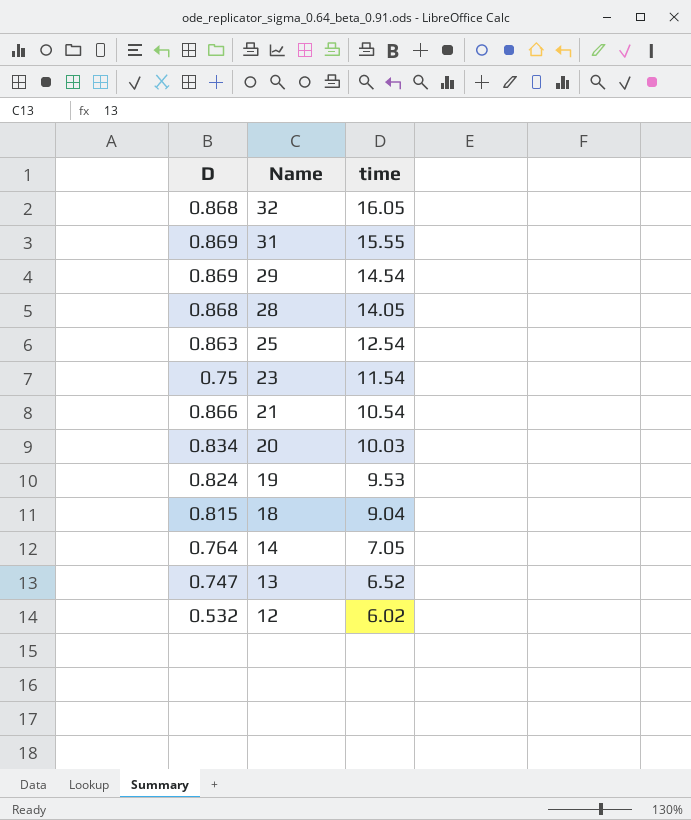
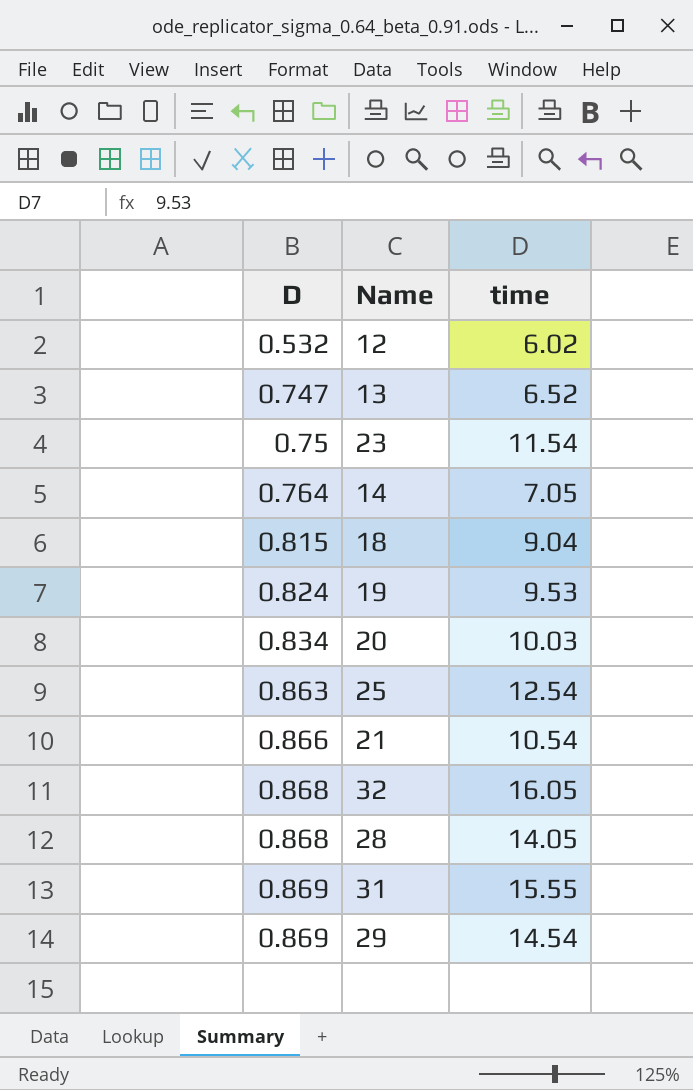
row order: Name descending -> D ascending

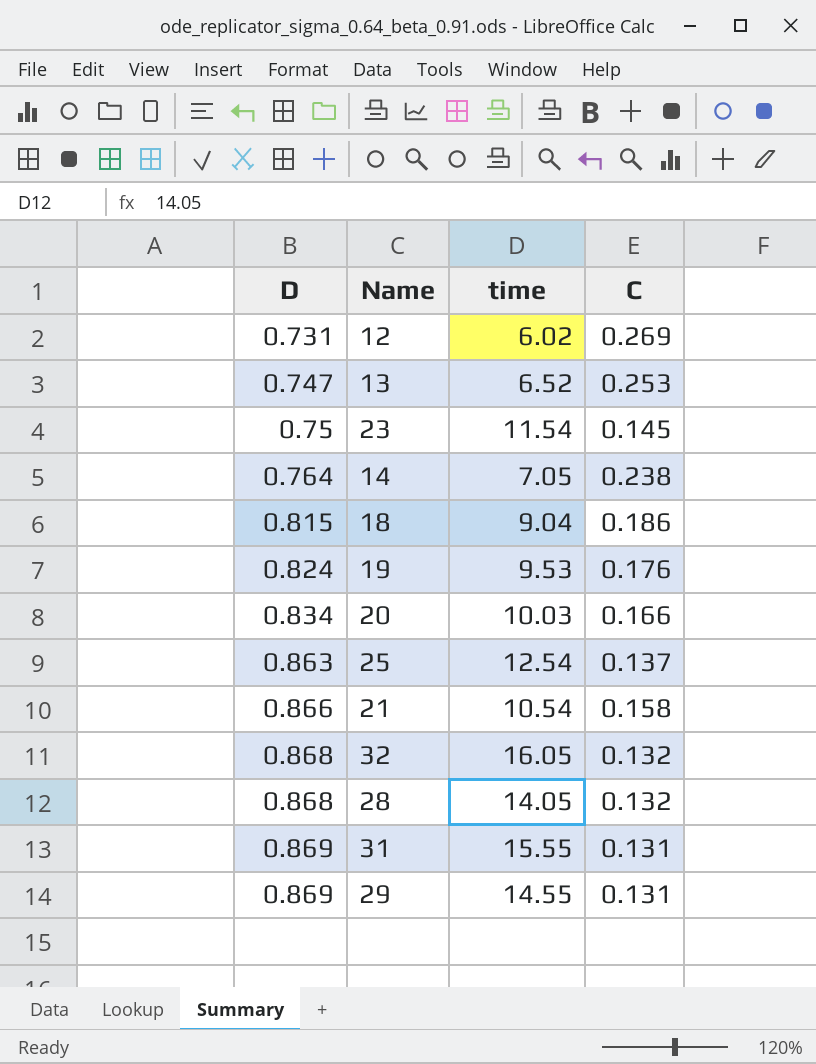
column C | position: none -> 4
12 | D: 0.532 -> 0.731
29 | time: 14.54 -> 14.55

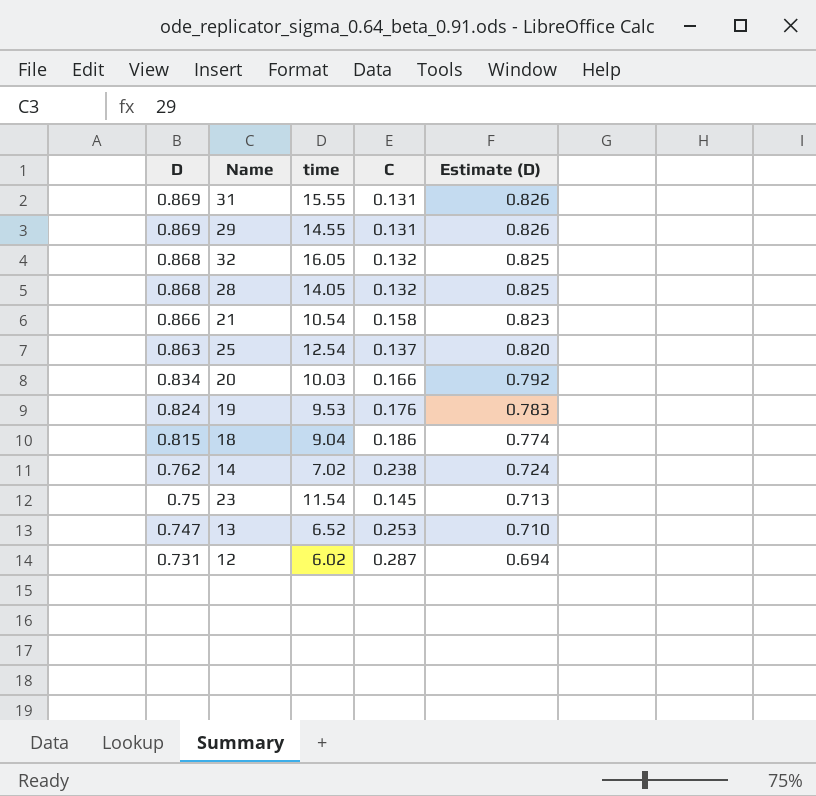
row order: D ascending -> D descending
column Estimate (D) | formula: none -> [D] * 0.95
14 | D: 0.764 -> 0.762
14 | time: 7.05 -> 7.02
12 | C: 0.269 -> 0.287

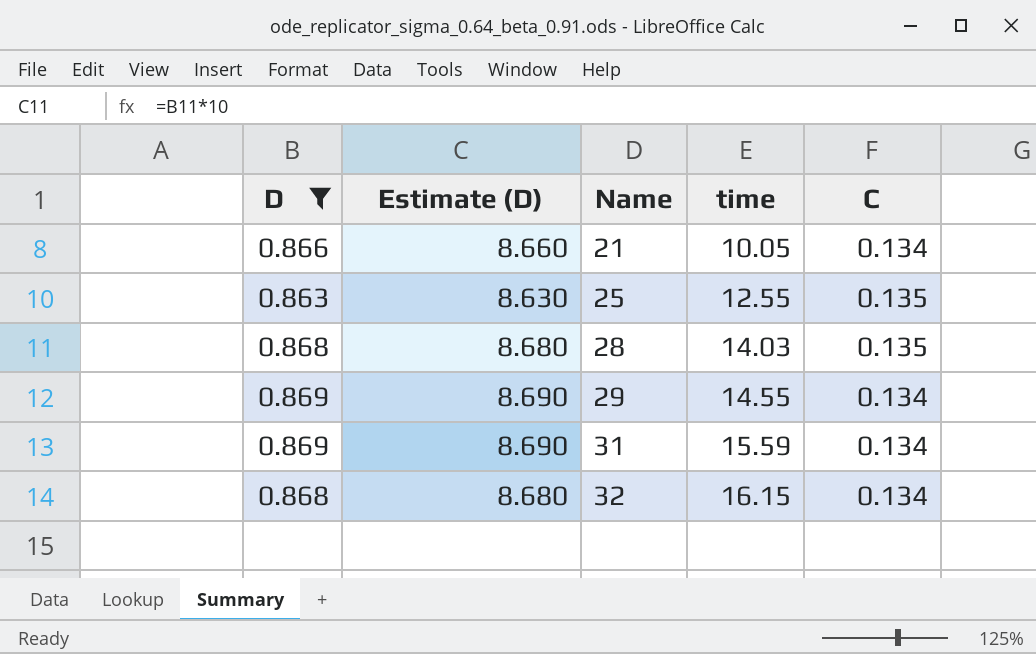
filter: none -> D >= 0.863
row order: D descending -> Name ascending
column Estimate (D) | formula: [D] * 0.95 -> [D] * 10
column Estimate (D) | position: 5 -> 2
21 | time: 10.54 -> 10.05
21 | C: 0.158 -> 0.134
25 | time: 12.54 -> 12.55
25 | C: 0.137 -> 0.135
28 | time: 14.05 -> 14.03
28 | C: 0.132 -> 0.135
29 | C: 0.131 -> 0.134
31 | time: 15.55 -> 15.59
31 | C: 0.131 -> 0.134
32 | time: 16.05 -> 16.15
32 | C: 0.132 -> 0.134

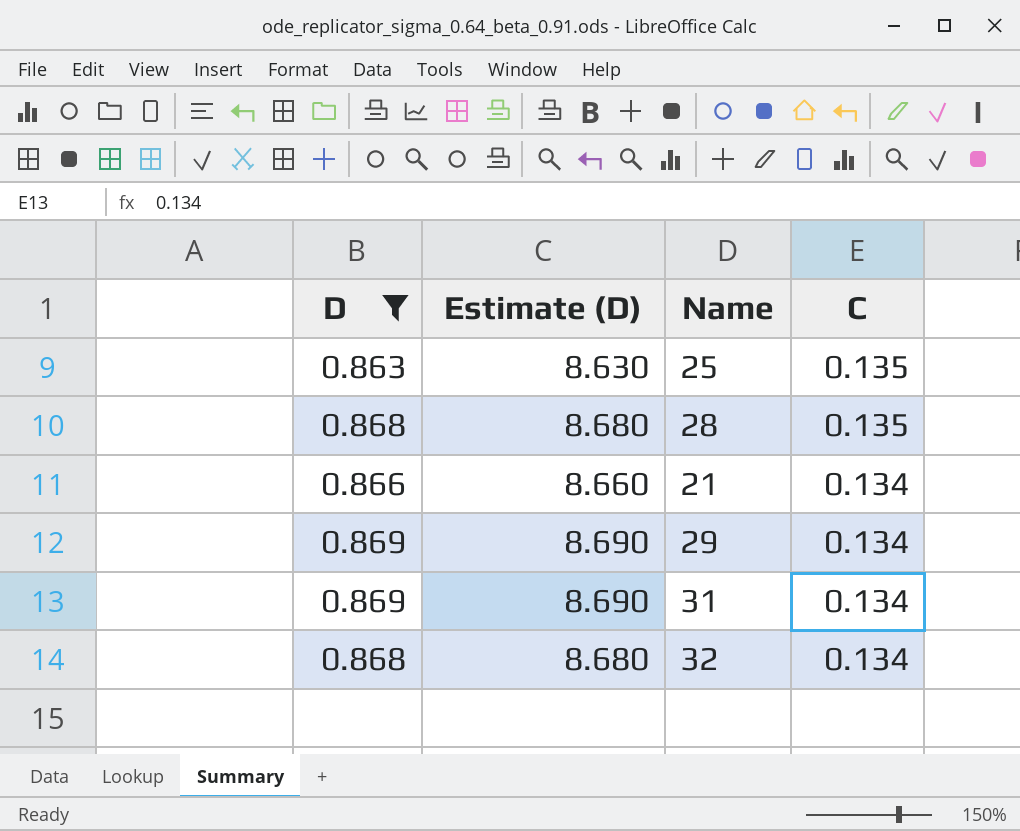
row order: Name ascending -> C descending
column time | position: 4 -> none

